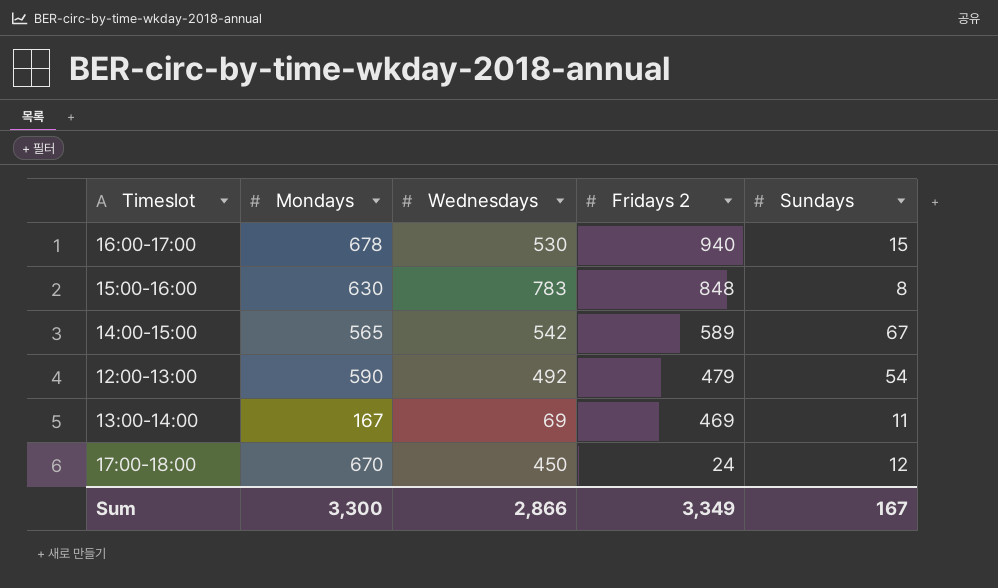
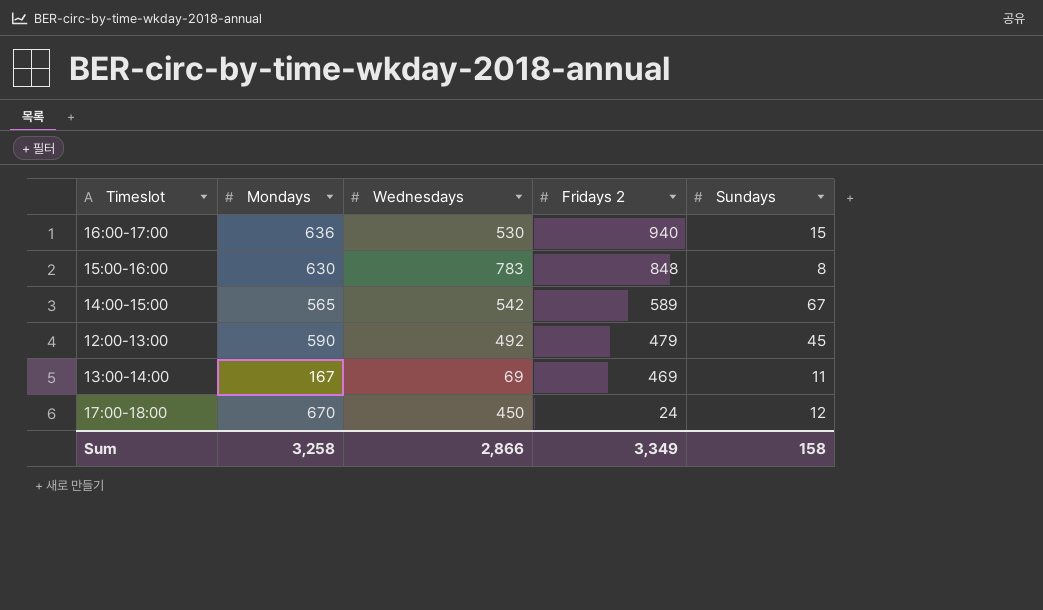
16:00-17:00 | Mondays: 678 -> 636
12:00-13:00 | Sundays: 54 -> 45
Sum | Mondays: 3,300 -> 3,258
Sum | Sundays: 167 -> 158

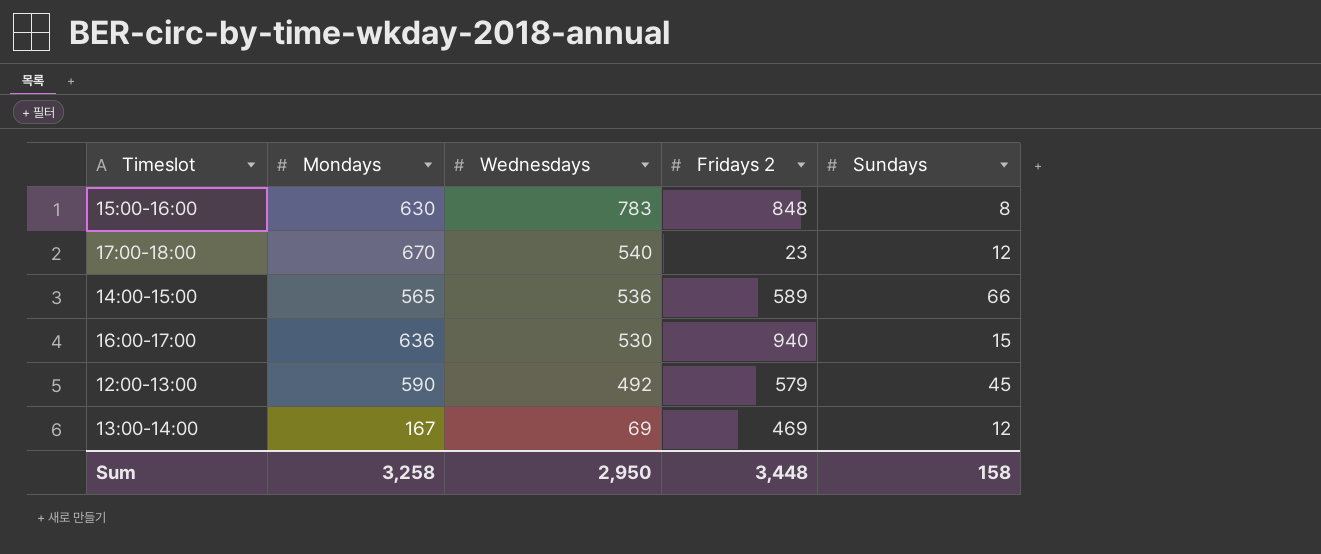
row order: Fridays 2 descending -> Wednesdays descending
17:00-18:00 | Wednesdays: 450 -> 540
17:00-18:00 | Fridays 2: 24 -> 23
14:00-15:00 | Wednesdays: 542 -> 536
14:00-15:00 | Sundays: 67 -> 66
12:00-13:00 | Fridays 2: 479 -> 579
13:00-14:00 | Sundays: 11 -> 12
Sum | Wednesdays: 2,866 -> 2,950
Sum | Fridays 2: 3,349 -> 3,448

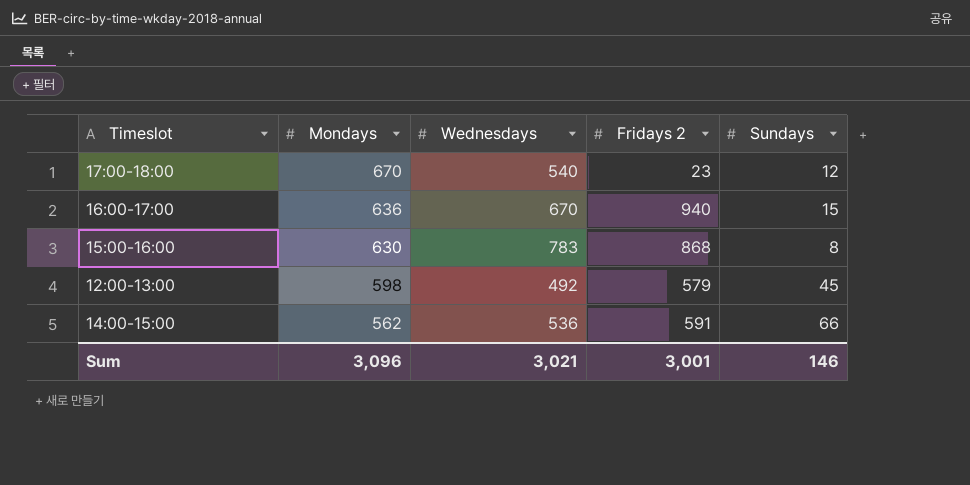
row order: Wednesdays descending -> Mondays descending
row 13:00-14:00: 167 | 69 | 469 | 12 -> none
16:00-17:00 | Wednesdays: 530 -> 670
15:00-16:00 | Fridays 2: 848 -> 868
12:00-13:00 | Mondays: 590 -> 598
14:00-15:00 | Mondays: 565 -> 562
14:00-15:00 | Fridays 2: 589 -> 591
Sum | Mondays: 3,258 -> 3,096
Sum | Wednesdays: 2,950 -> 3,021
Sum | Fridays 2: 3,448 -> 3,001
Sum | Sundays: 158 -> 146

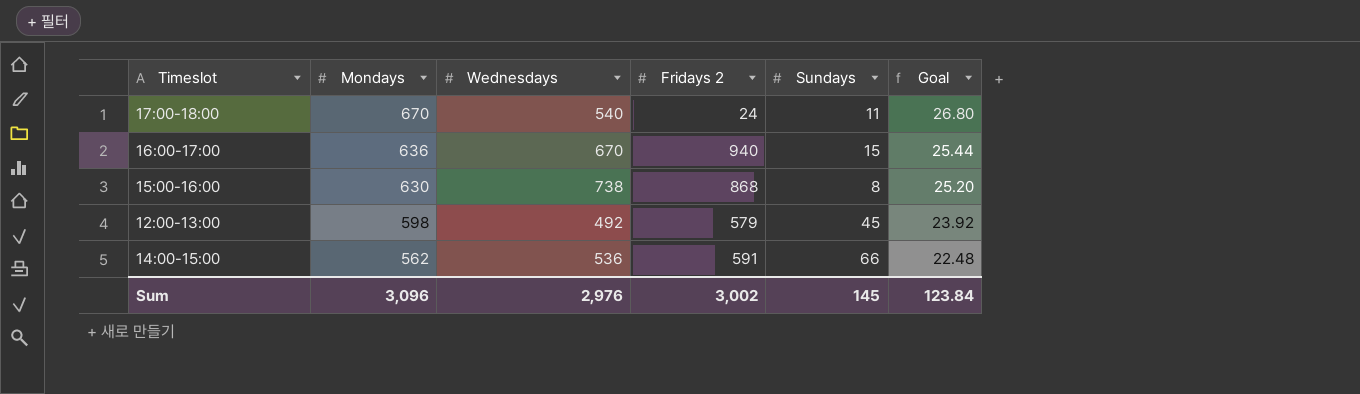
column Goal | formula: none -> [Mondays] * 0.04
17:00-18:00 | Fridays 2: 23 -> 24
17:00-18:00 | Sundays: 12 -> 11
15:00-16:00 | Wednesdays: 783 -> 738
Sum | Wednesdays: 3,021 -> 2,976
Sum | Fridays 2: 3,001 -> 3,002
Sum | Sundays: 146 -> 145

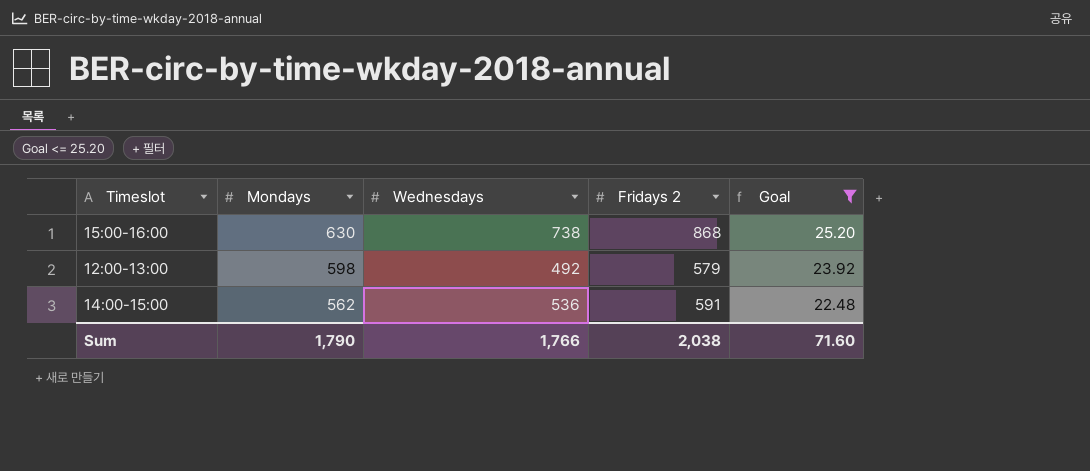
filter: none -> Goal <= 25.20
column Sundays | position: 5 -> none
Sum | Mondays: 3,096 -> 1,790
Sum | Wednesdays: 2,976 -> 1,766
Sum | Fridays 2: 3,002 -> 2,038
Sum | Goal: 123.84 -> 71.60

